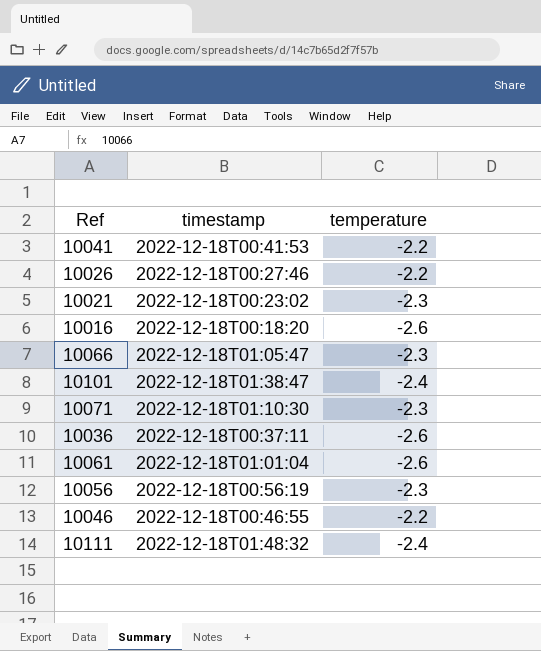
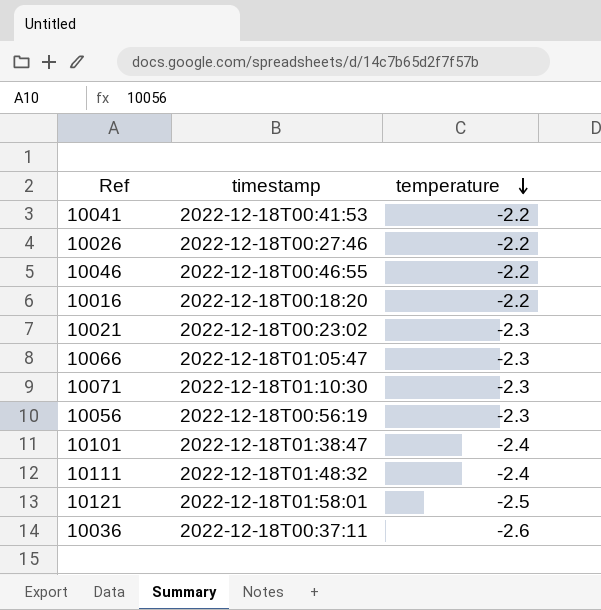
row order: none -> temperature descending
row 10061: 2022-12-18T01:01:04 | -2.6 -> none
10016 | temperature: -2.6 -> -2.2
row 10121: none -> 2022-12-18T01:58:01 | -2.5

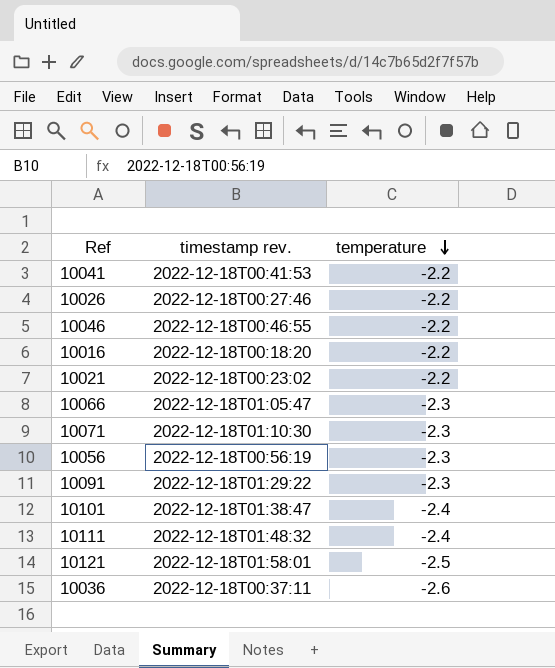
column name: timestamp -> timestamp rev.
10021 | temperature: -2.3 -> -2.2
row 10091: none -> 2022-12-18T01:29:22 | -2.3

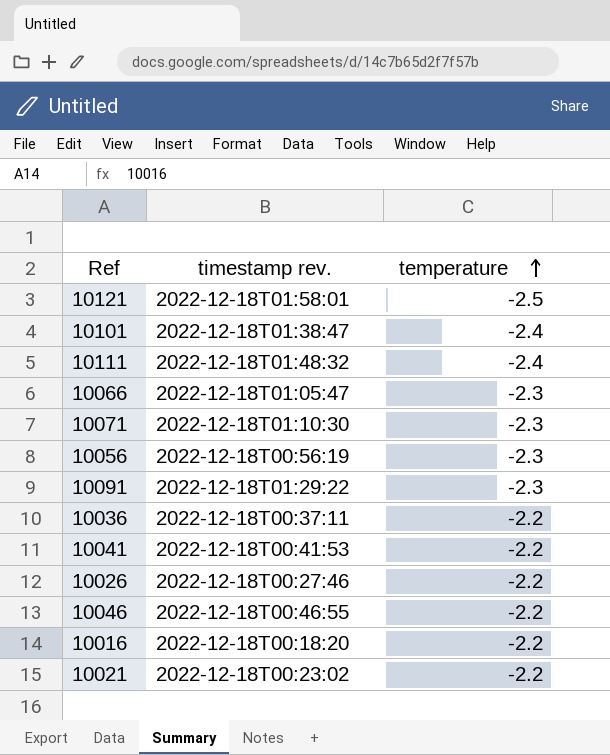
row order: temperature descending -> temperature ascending
10036 | temperature: -2.6 -> -2.2

